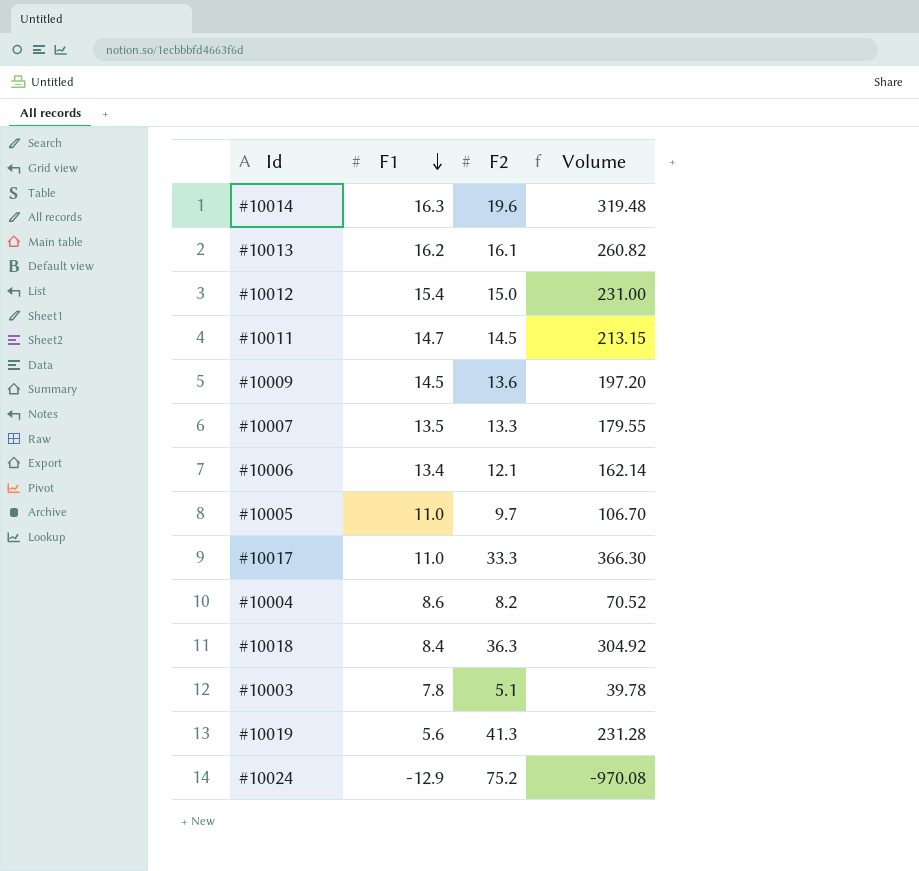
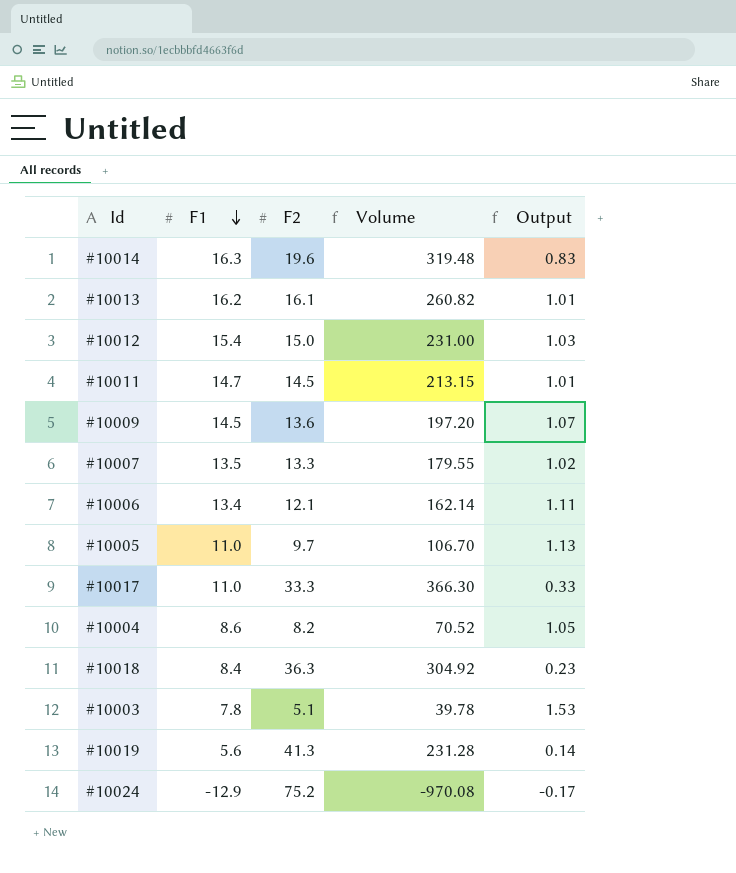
column Output | formula: none -> [F1] / [F2]

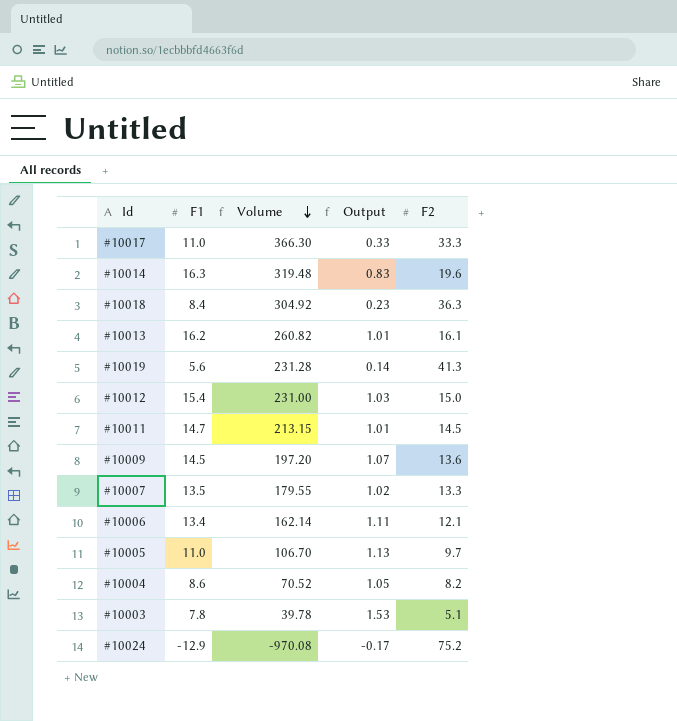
row order: F1 descending -> Volume descending
column F2 | position: 3 -> 5

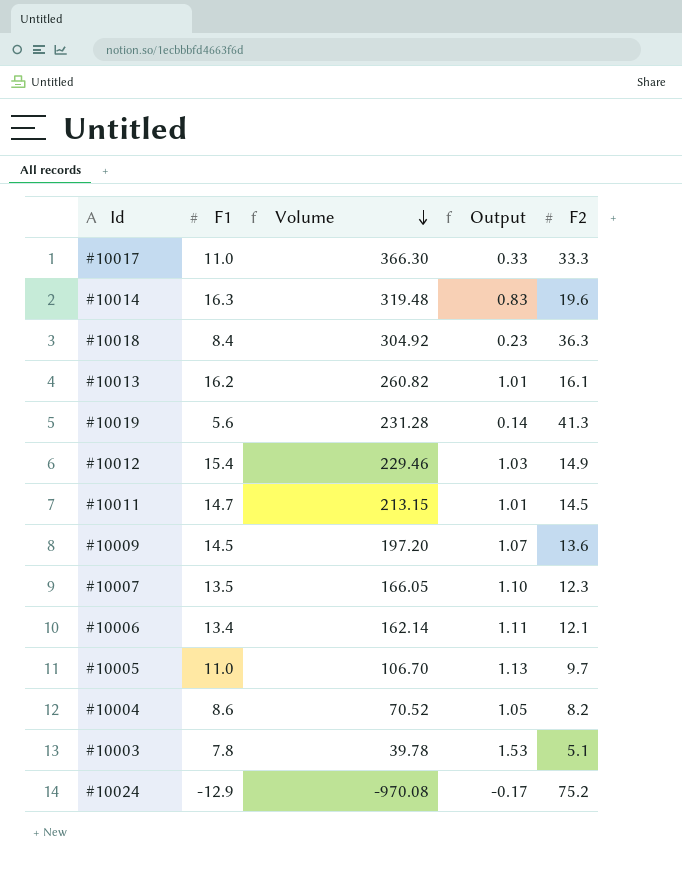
#10012 | Volume: 231.00 -> 229.46
#10012 | F2: 15.0 -> 14.9
#10007 | Volume: 179.55 -> 166.05
#10007 | Output: 1.02 -> 1.10
#10007 | F2: 13.3 -> 12.3

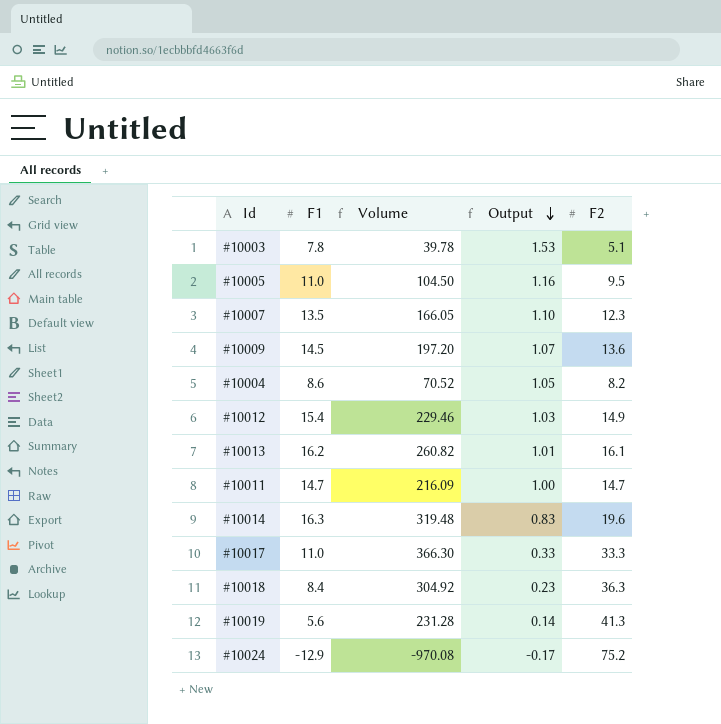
row order: Volume descending -> Output descending
row #10006: 13.4 | 162.14 | 1.11 | 12.1 -> none
#10005 | Volume: 106.70 -> 104.50
#10005 | Output: 1.13 -> 1.16
#10005 | F2: 9.7 -> 9.5
#10011 | Volume: 213.15 -> 216.09
#10011 | Output: 1.01 -> 1.00
#10011 | F2: 14.5 -> 14.7

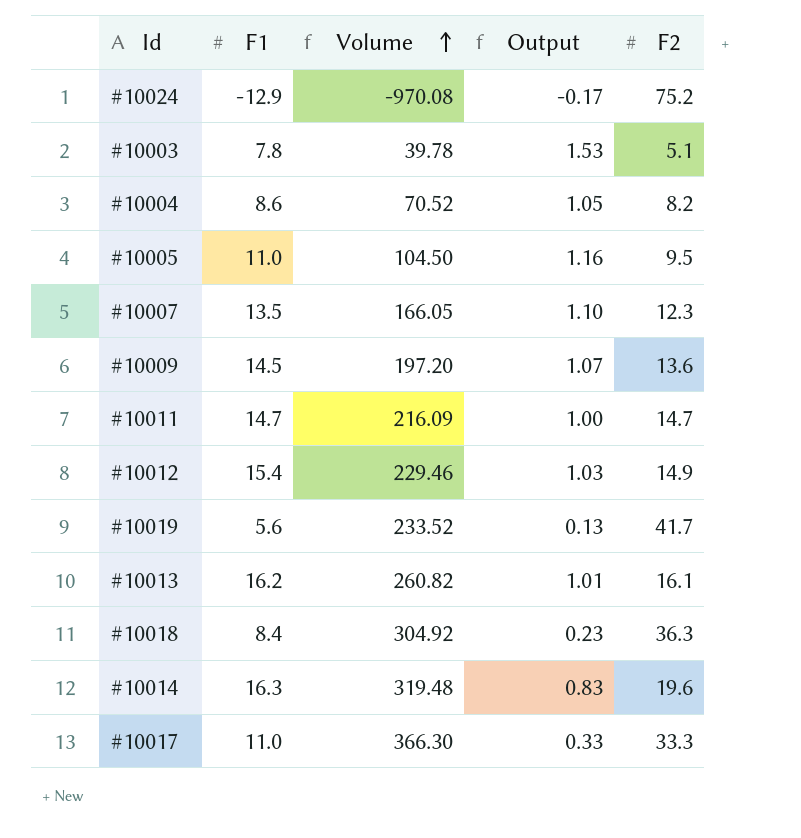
row order: Output descending -> Volume ascending
#10019 | Volume: 231.28 -> 233.52
#10019 | Output: 0.14 -> 0.13
#10019 | F2: 41.3 -> 41.7

